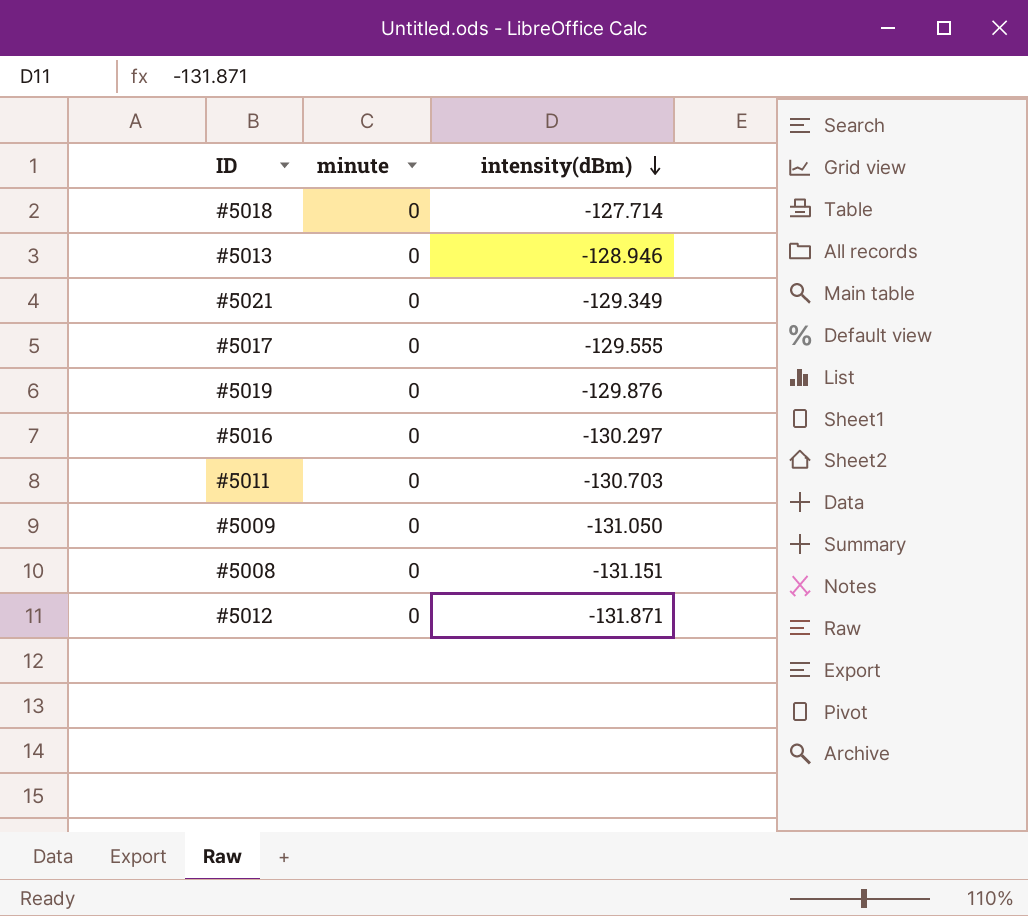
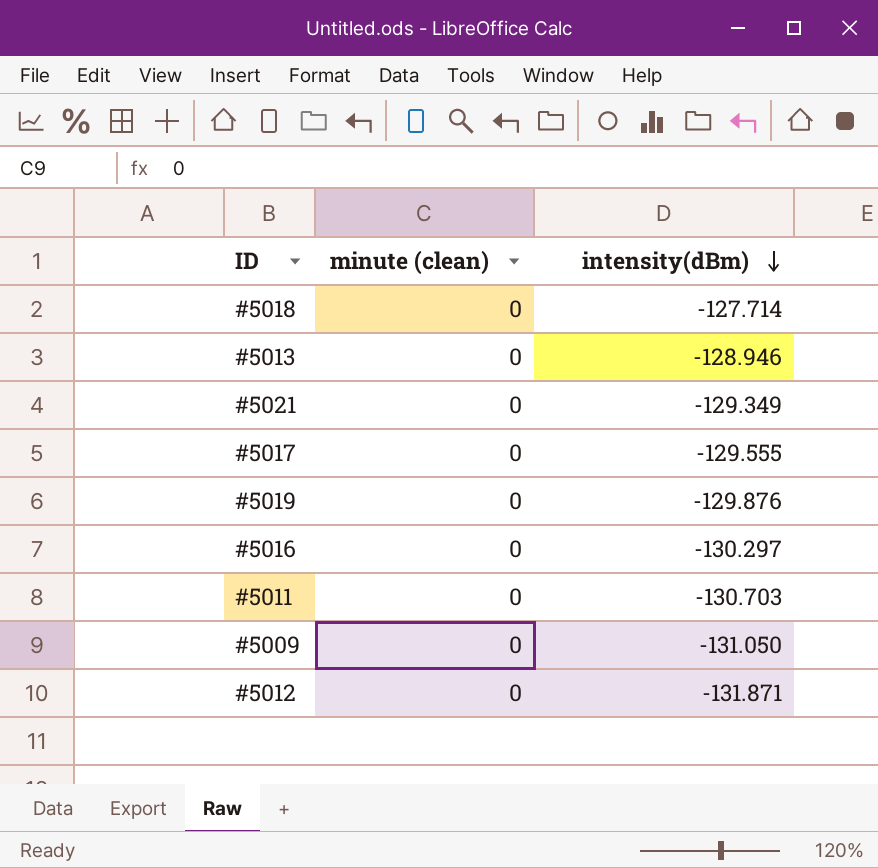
column name: minute -> minute (clean)
row #5008: 0 | -131.151 -> none

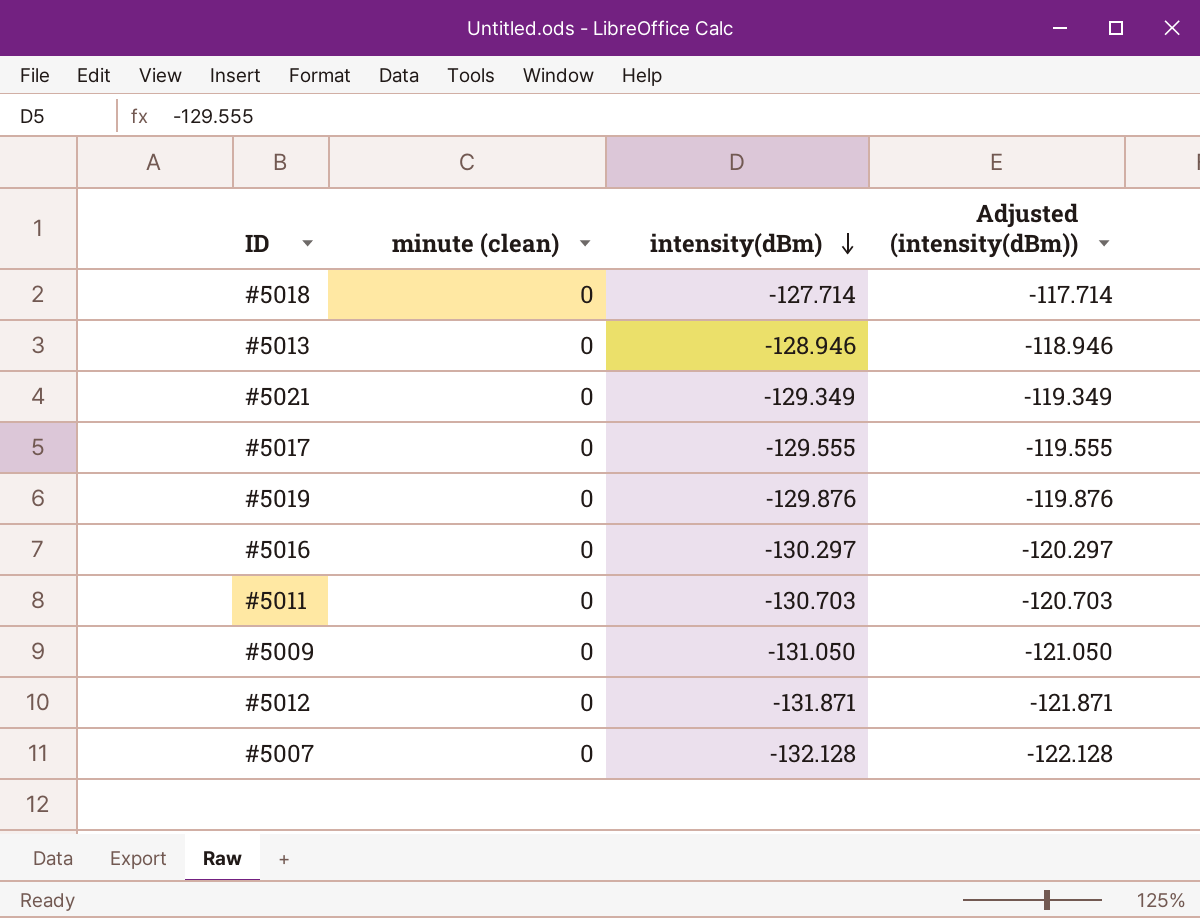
column Adjusted (intensity(dBm)) | formula: none -> [intensity(dBm)] + 10
row #5007: none -> 0 | -132.128 | -122.128

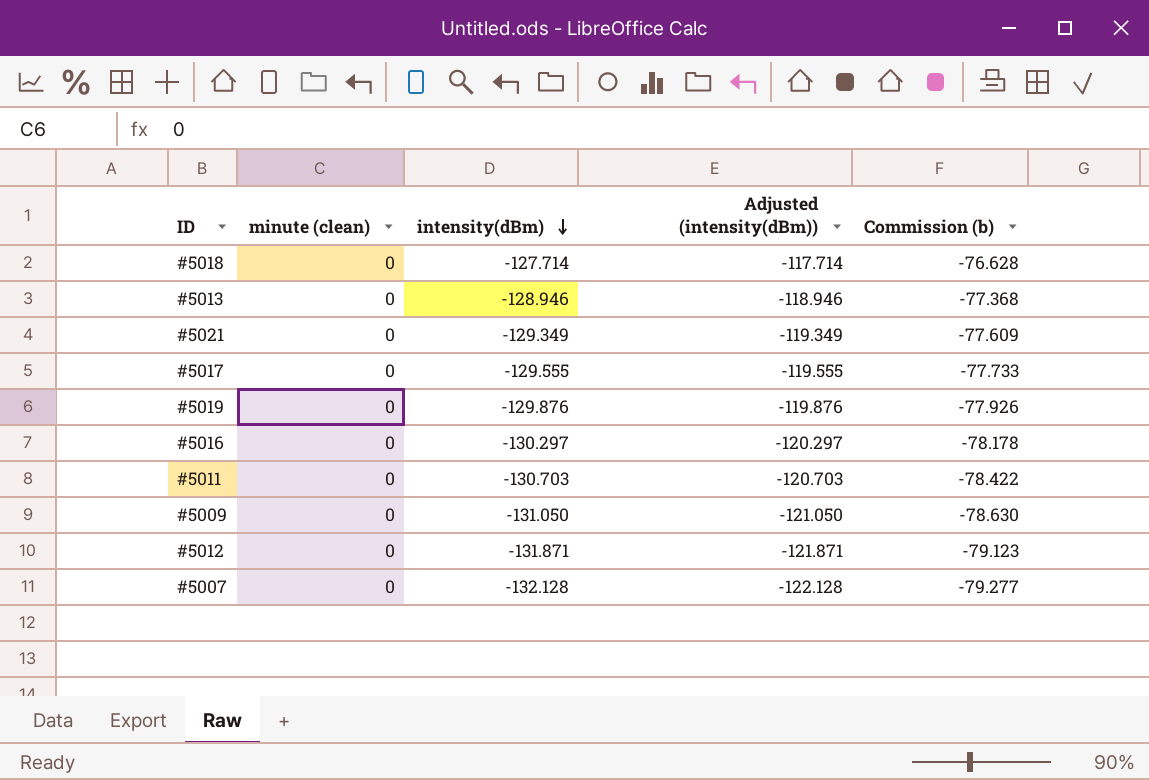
column Commission (b) | formula: none -> [intensity(dBm)] * 0.6

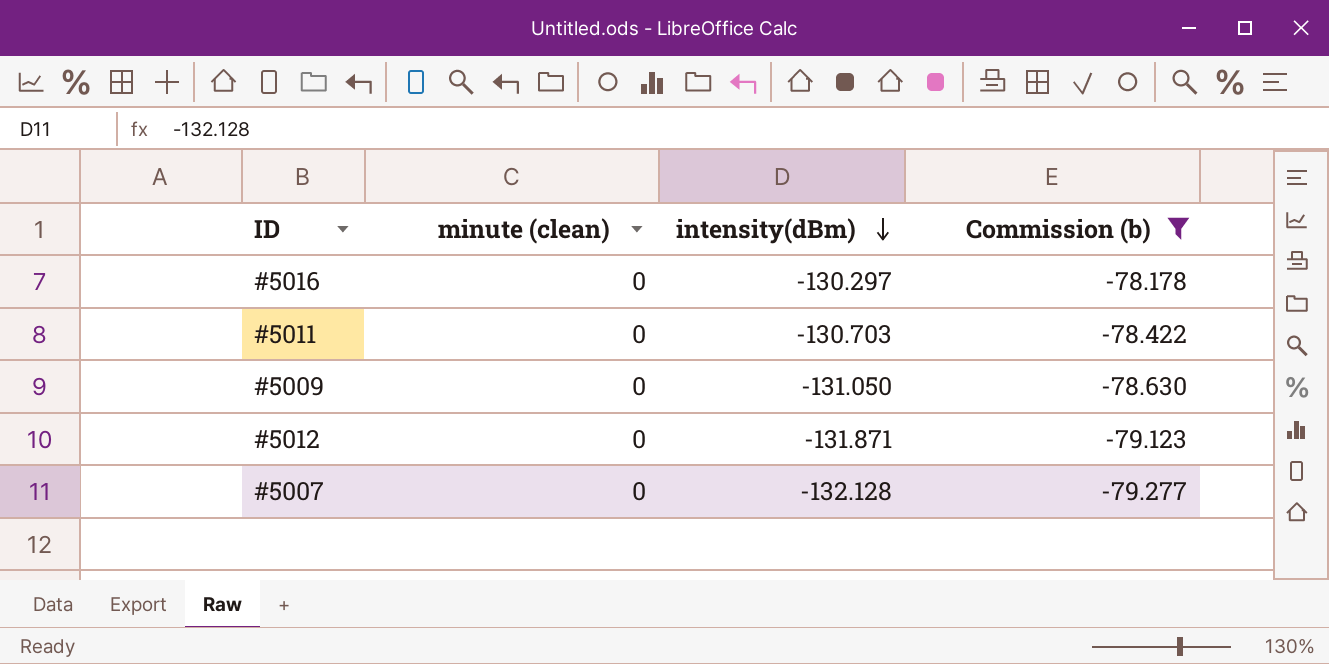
filter: none -> Commission (b) <= -78.178
column Adjusted (intensity(dBm)) | formula: [intensity(dBm)] + 10 -> none

